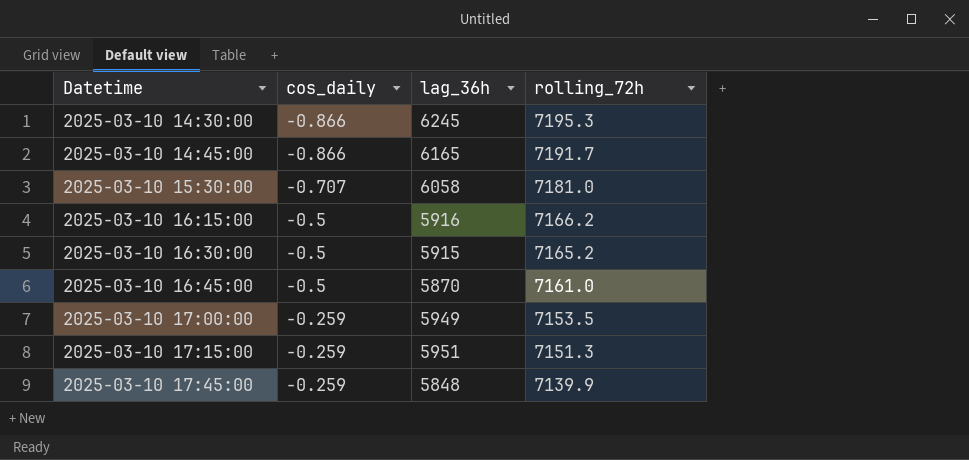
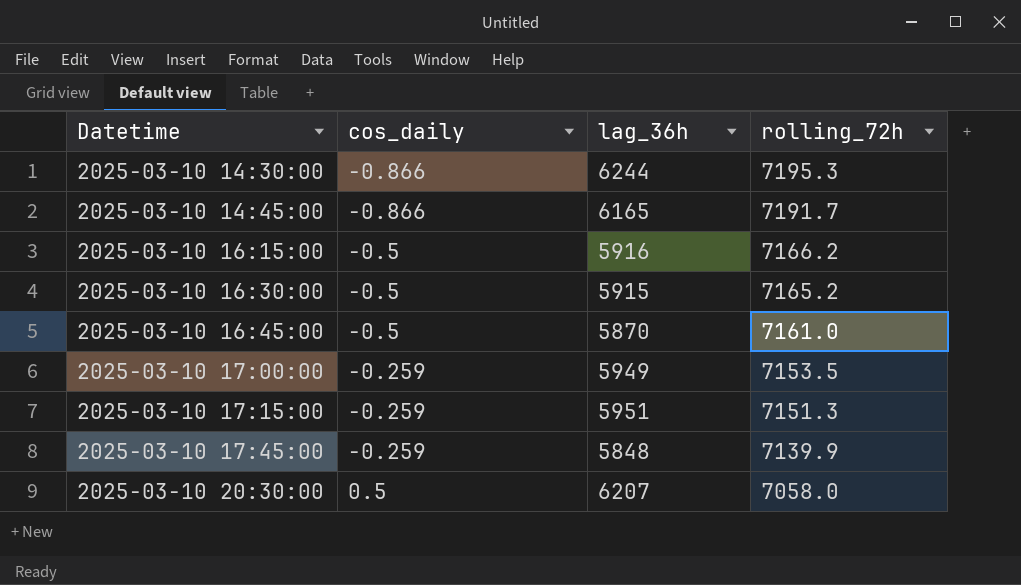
row 2025-03-10 15:30:00: -0.707 | 6058 | 7181.0 -> none
2025-03-10 14:30:00 | lag_36h: 6245 -> 6244
row 2025-03-10 20:30:00: none -> 0.5 | 6207 | 7058.0

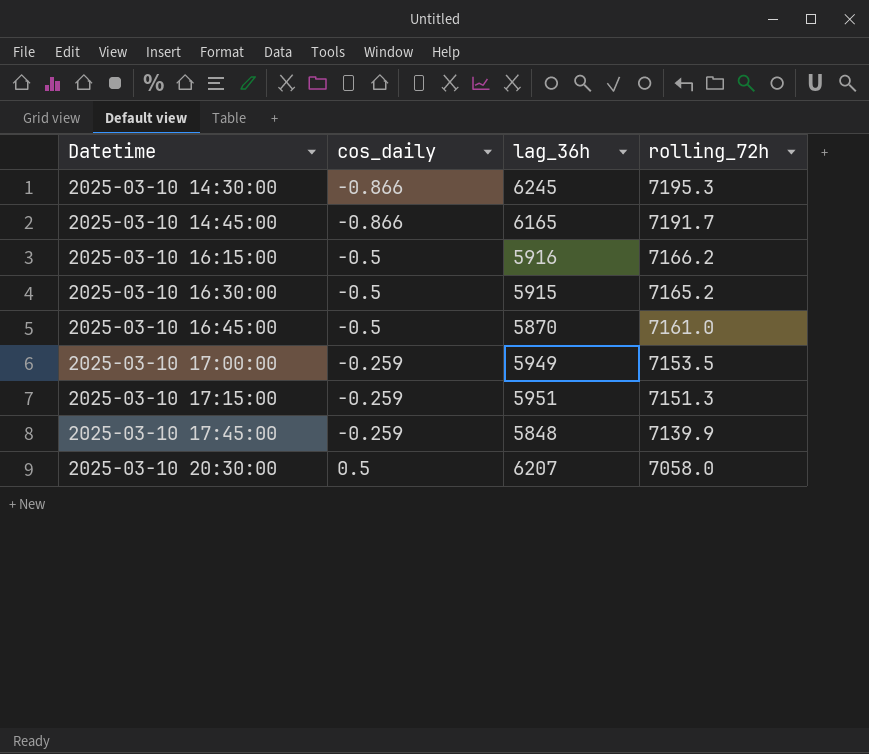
2025-03-10 14:30:00 | lag_36h: 6244 -> 6245

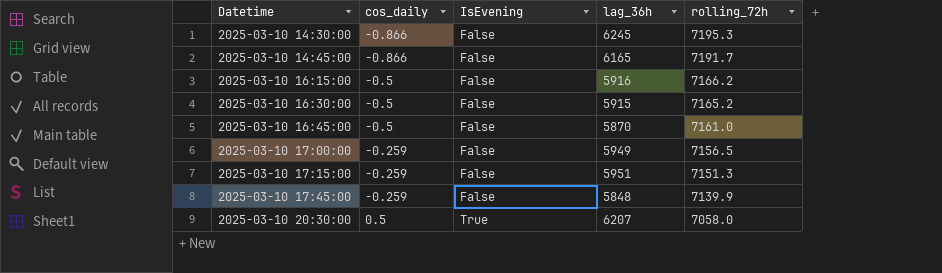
column IsEvening | position: none -> 3
2025-03-10 17:00:00 | rolling_72h: 7153.5 -> 7156.5

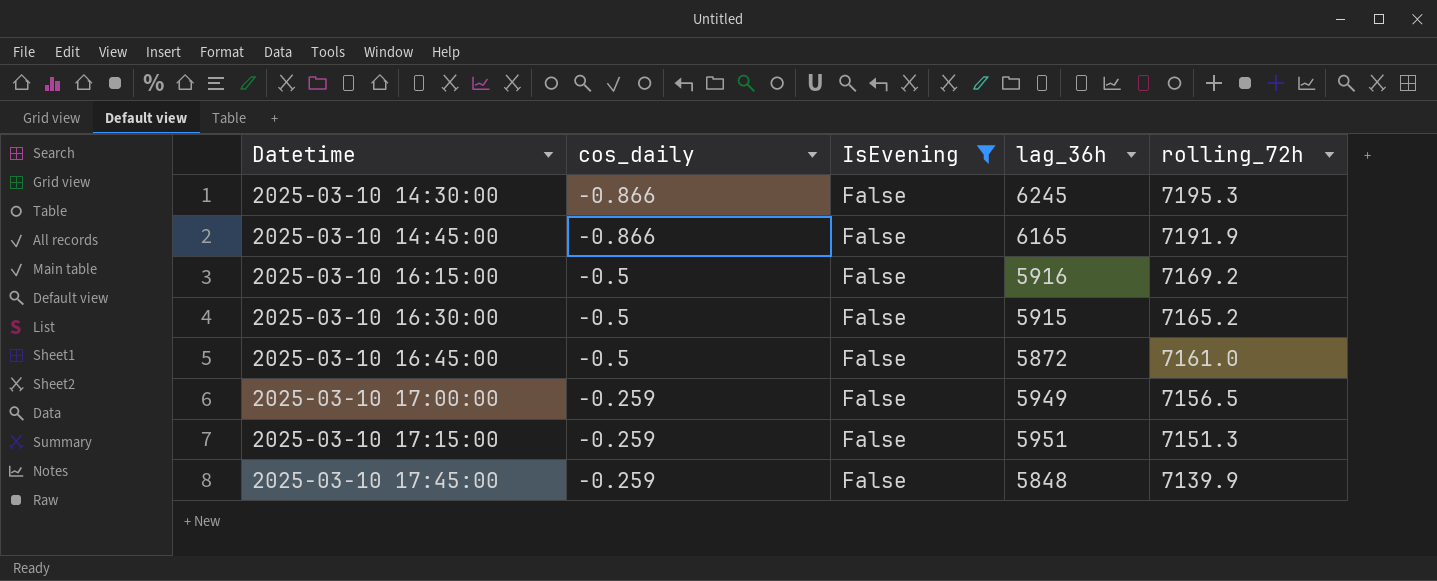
filter: none -> IsEvening = False
2025-03-10 14:45:00 | rolling_72h: 7191.7 -> 7191.9
2025-03-10 16:15:00 | rolling_72h: 7166.2 -> 7169.2
2025-03-10 16:45:00 | lag_36h: 5870 -> 5872

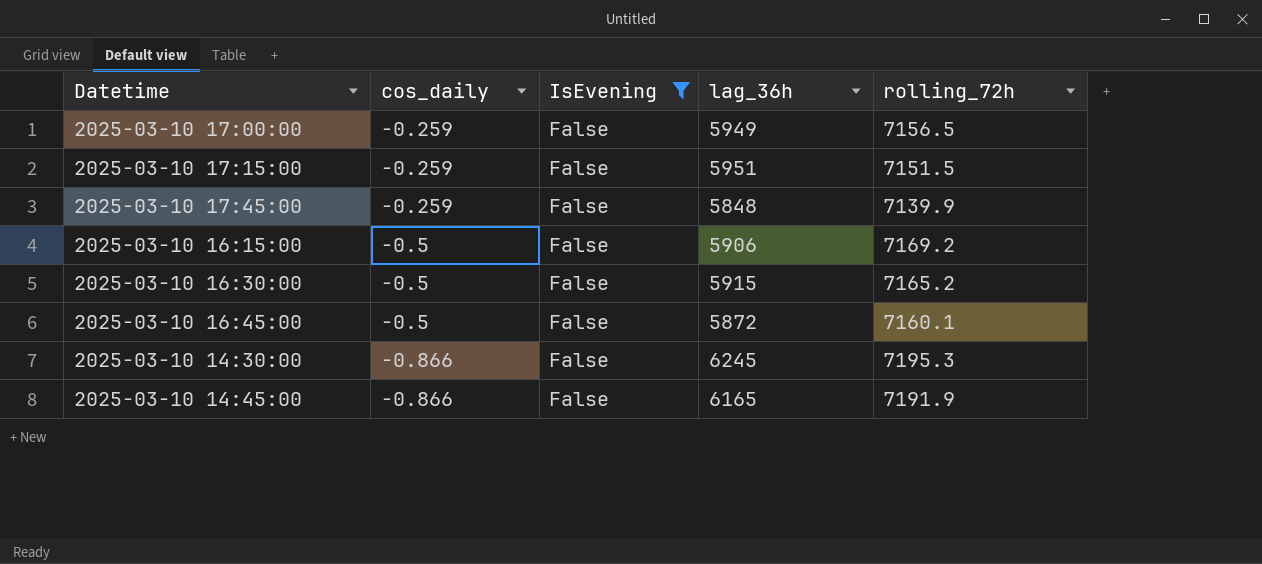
row order: Datetime ascending -> cos_daily descending
2025-03-10 17:15:00 | rolling_72h: 7151.3 -> 7151.5
2025-03-10 16:15:00 | lag_36h: 5916 -> 5906
2025-03-10 16:45:00 | rolling_72h: 7161.0 -> 7160.1

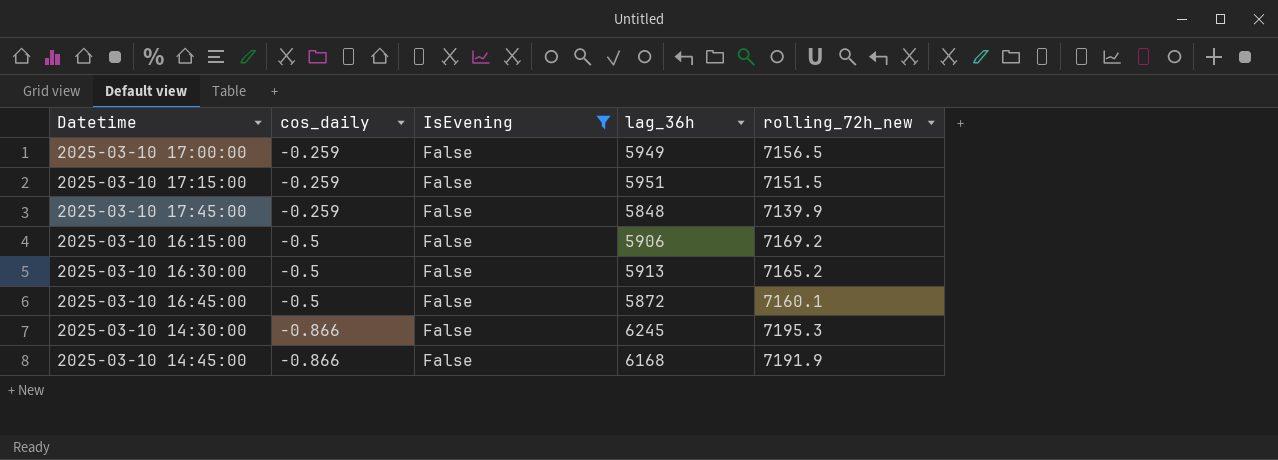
column name: rolling_72h -> rolling_72h_new
2025-03-10 16:30:00 | lag_36h: 5915 -> 5913
2025-03-10 14:45:00 | lag_36h: 6165 -> 6168

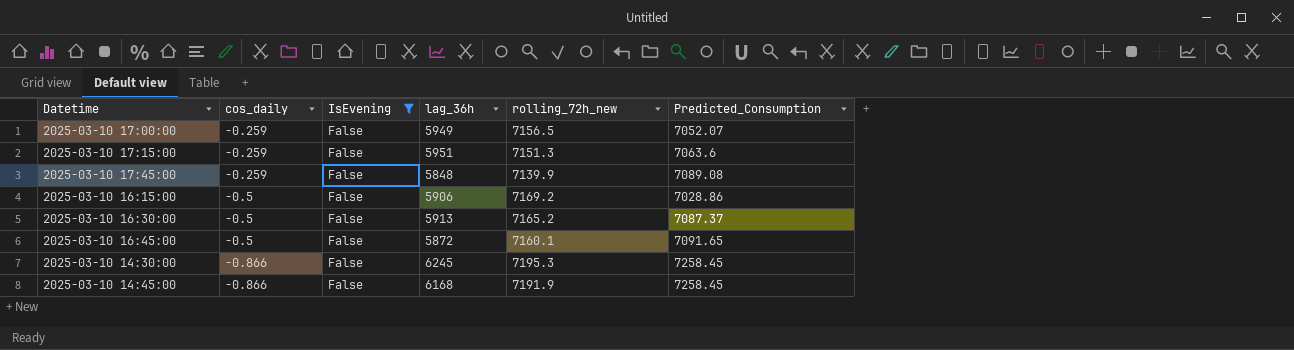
column Predicted_Consumption | position: none -> 6
2025-03-10 17:15:00 | rolling_72h_new: 7151.5 -> 7151.3

